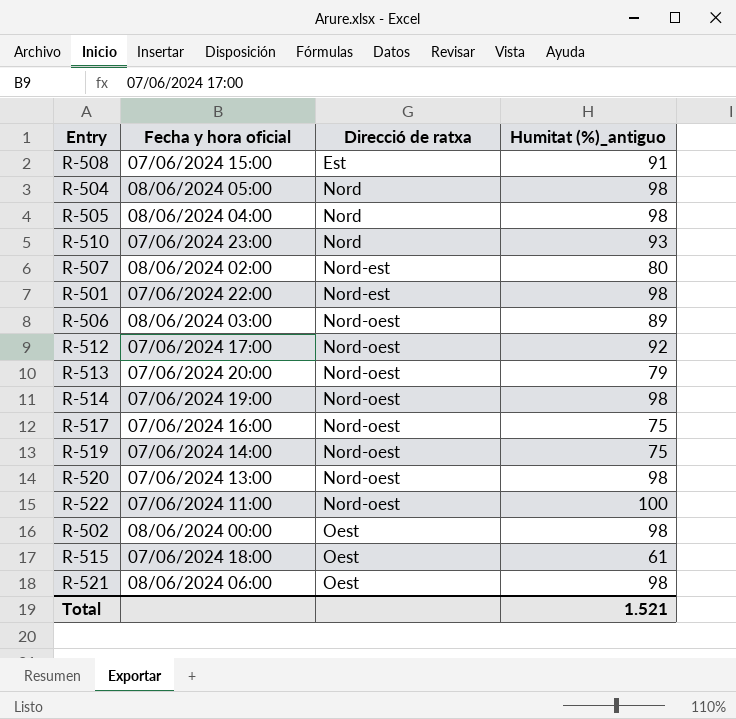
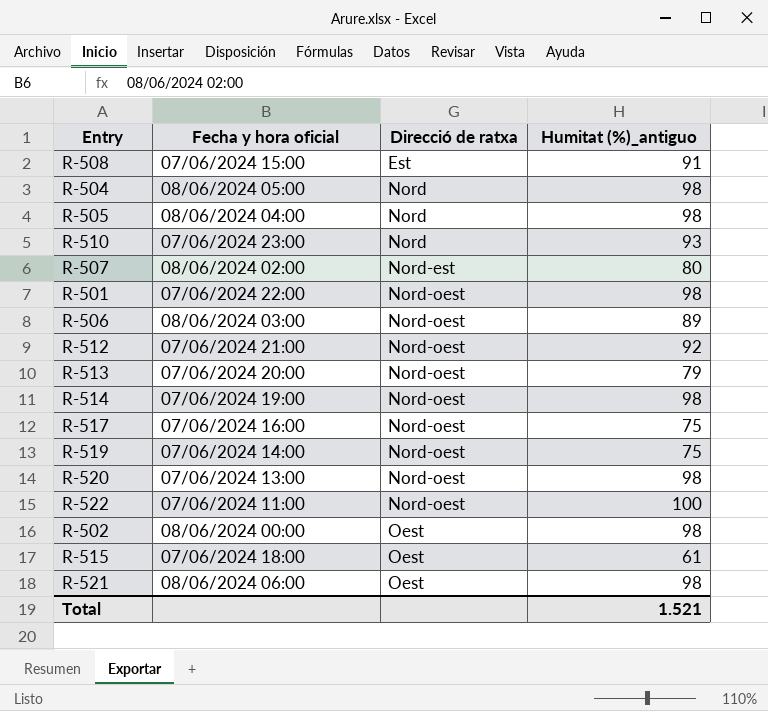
R-501 | Direcció de ratxa: Nord-est -> Nord-oest
R-512 | Fecha y hora oficial: 07/06/2024 17:00 -> 07/06/2024 21:00

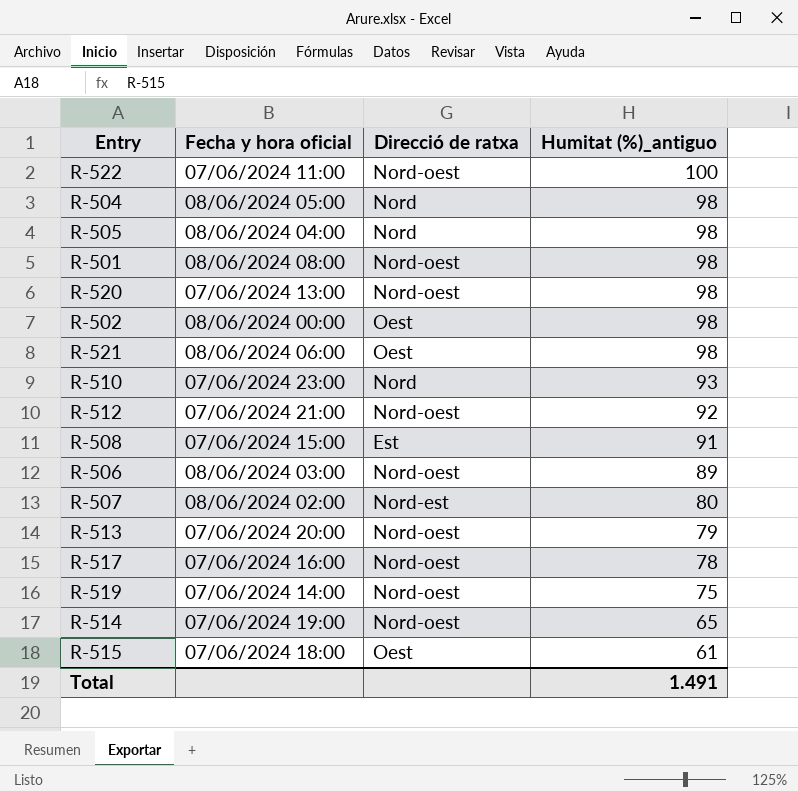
row order: Direcció de ratxa ascending -> Humitat (%)_antiguo descending
R-501 | Fecha y hora oficial: 07/06/2024 22:00 -> 08/06/2024 08:00
R-517 | Humitat (%)_antiguo: 75 -> 78
R-514 | Humitat (%)_antiguo: 98 -> 65
Total | Humitat (%)_antiguo: 1.521 -> 1.491

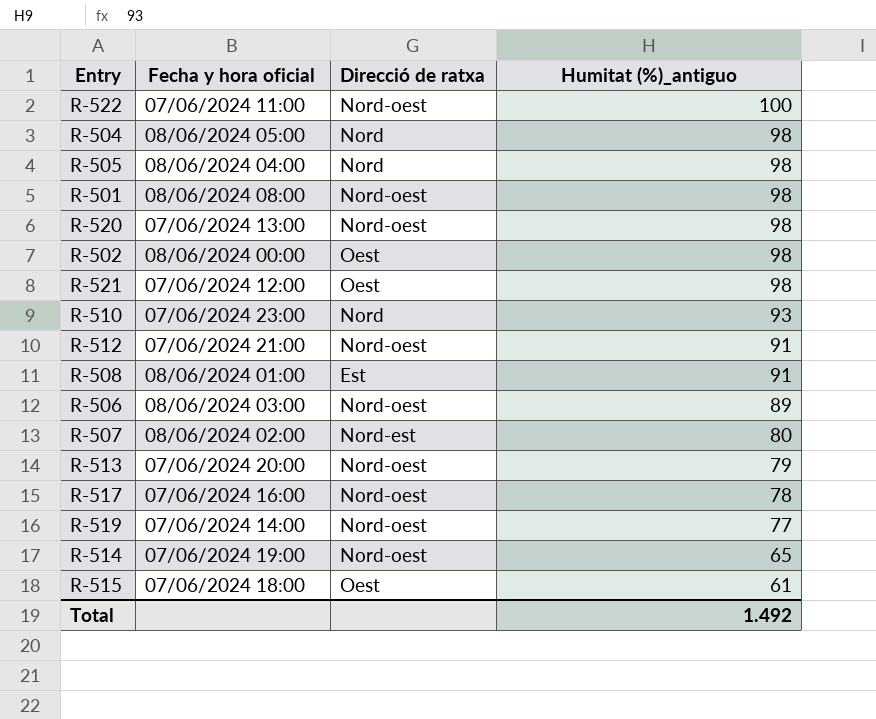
R-521 | Fecha y hora oficial: 08/06/2024 06:00 -> 07/06/2024 12:00
R-512 | Humitat (%)_antiguo: 92 -> 91
R-508 | Fecha y hora oficial: 07/06/2024 15:00 -> 08/06/2024 01:00
R-519 | Humitat (%)_antiguo: 75 -> 77
Total | Humitat (%)_antiguo: 1.491 -> 1.492

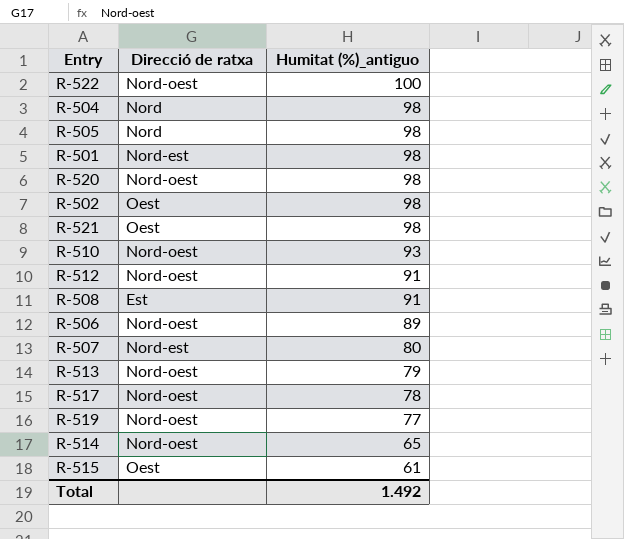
column Fecha y hora oficial | position: 2 -> none
R-501 | Direcció de ratxa: Nord-oest -> Nord-est
R-510 | Direcció de ratxa: Nord -> Nord-oest

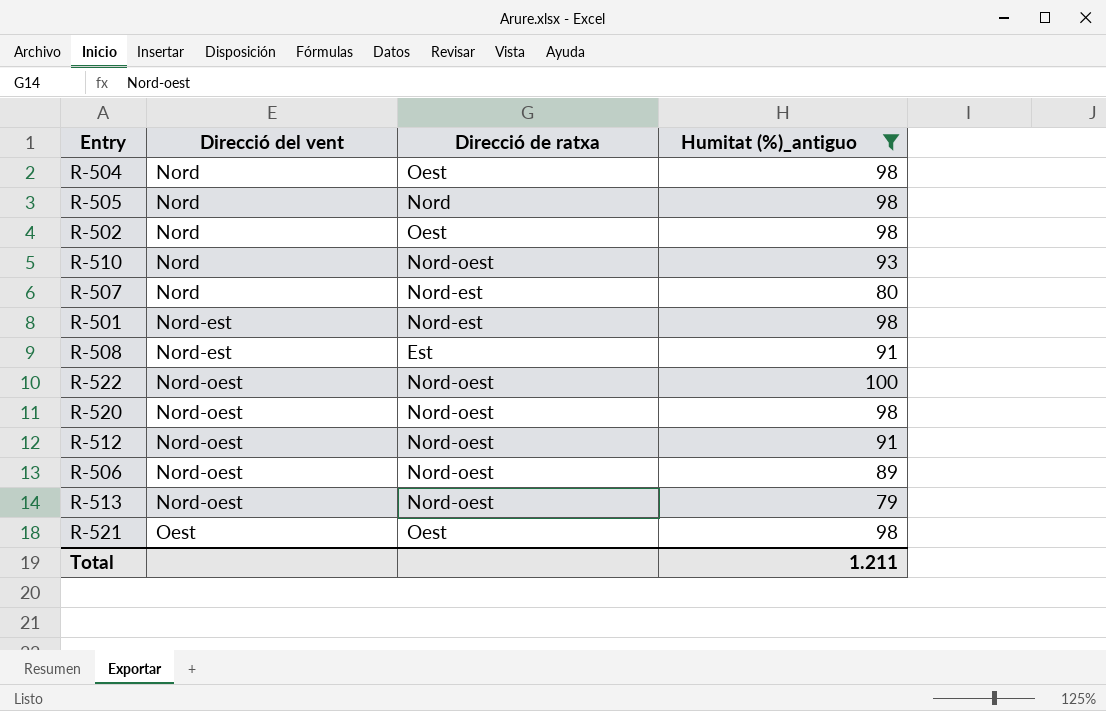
filter: none -> Humitat (%)_antiguo >= 79
row order: Humitat (%)_antiguo descending -> Direcció del vent ascending
column Direcció del vent | position: none -> 2
R-504 | Direcció de ratxa: Nord -> Oest
Total | Humitat (%)_antiguo: 1.492 -> 1.211

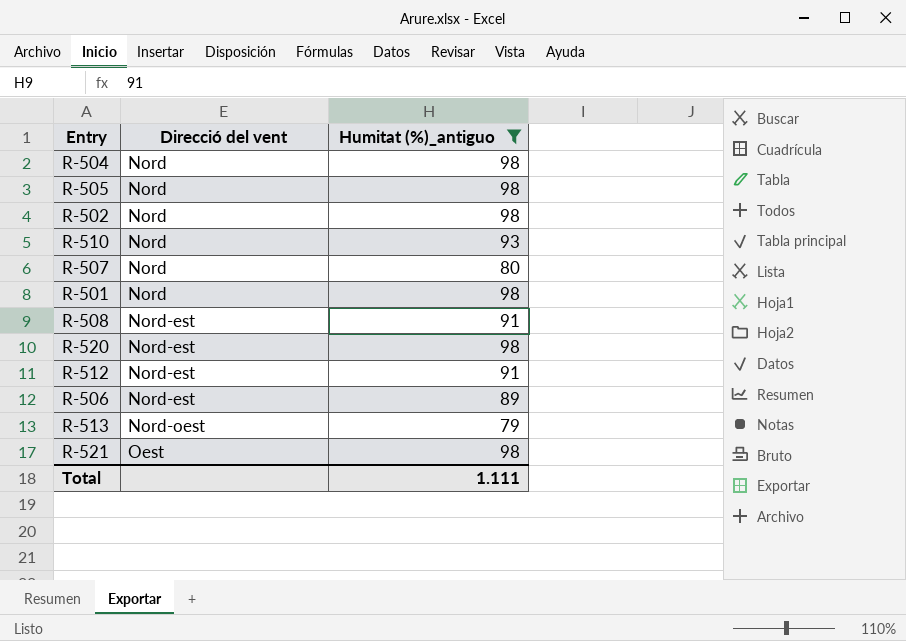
column Direcció de ratxa | position: 3 -> none
row R-522: Nord-oest | Nord-oest | 100 -> none
R-501 | Direcció del vent: Nord-est -> Nord
R-520 | Direcció del vent: Nord-oest -> Nord-est
R-512 | Direcció del vent: Nord-oest -> Nord-est
R-506 | Direcció del vent: Nord-oest -> Nord-est
Total | Humitat (%)_antiguo: 1.211 -> 1.111

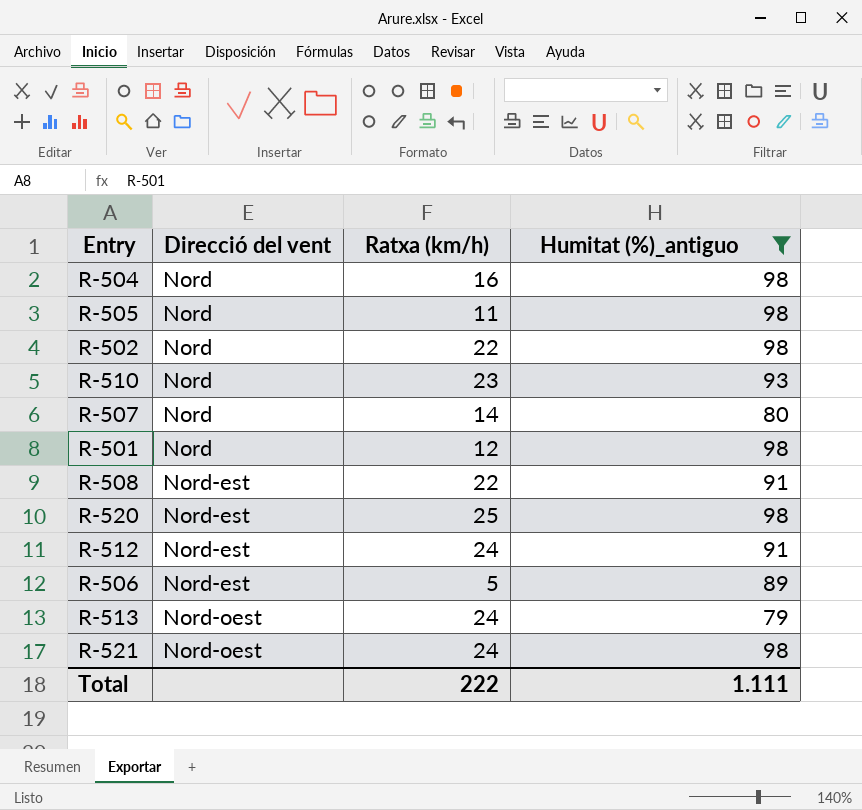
column Ratxa (km/h) | position: none -> 3
R-521 | Direcció del vent: Oest -> Nord-oest

